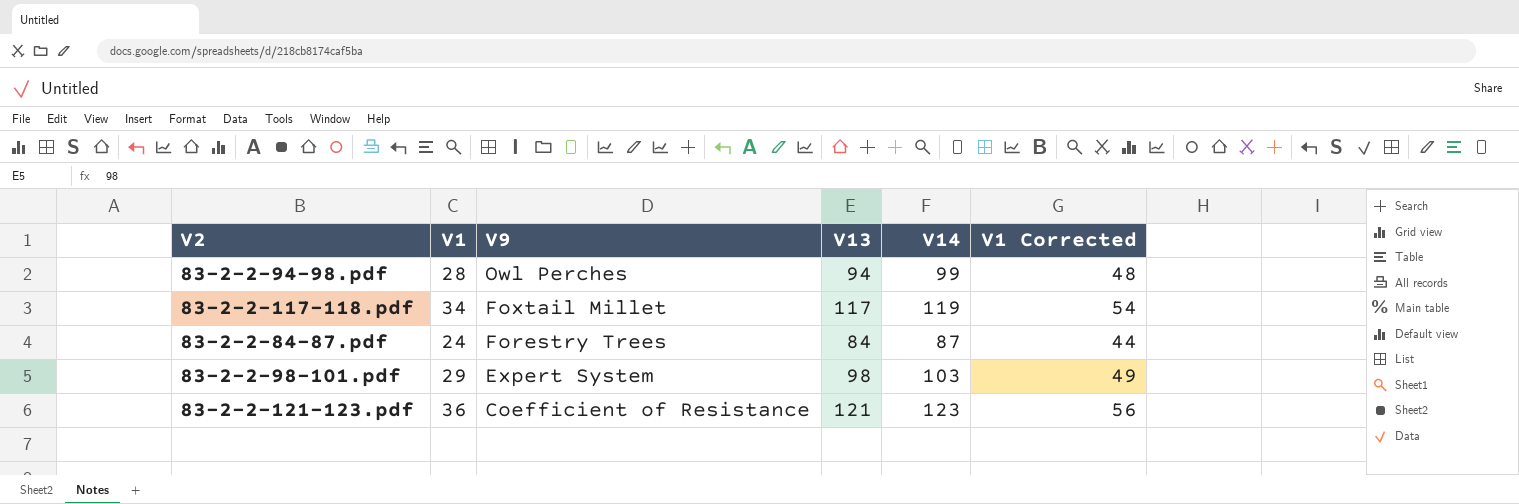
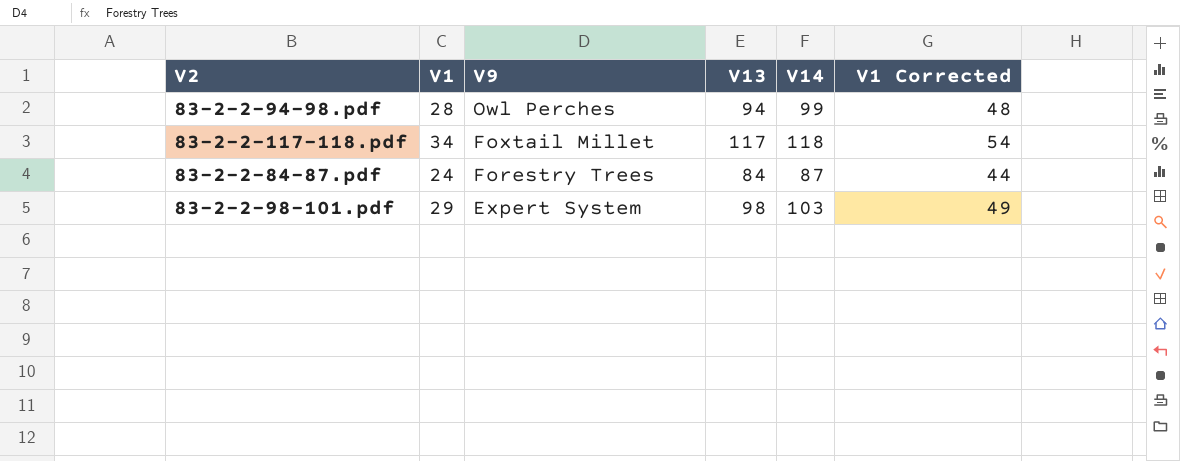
row 83-2-2-121-123.pdf: 36 | Coefficient of Resistance | 121 | 123 | 56 -> none
83-2-2-117-118.pdf | V14: 119 -> 118

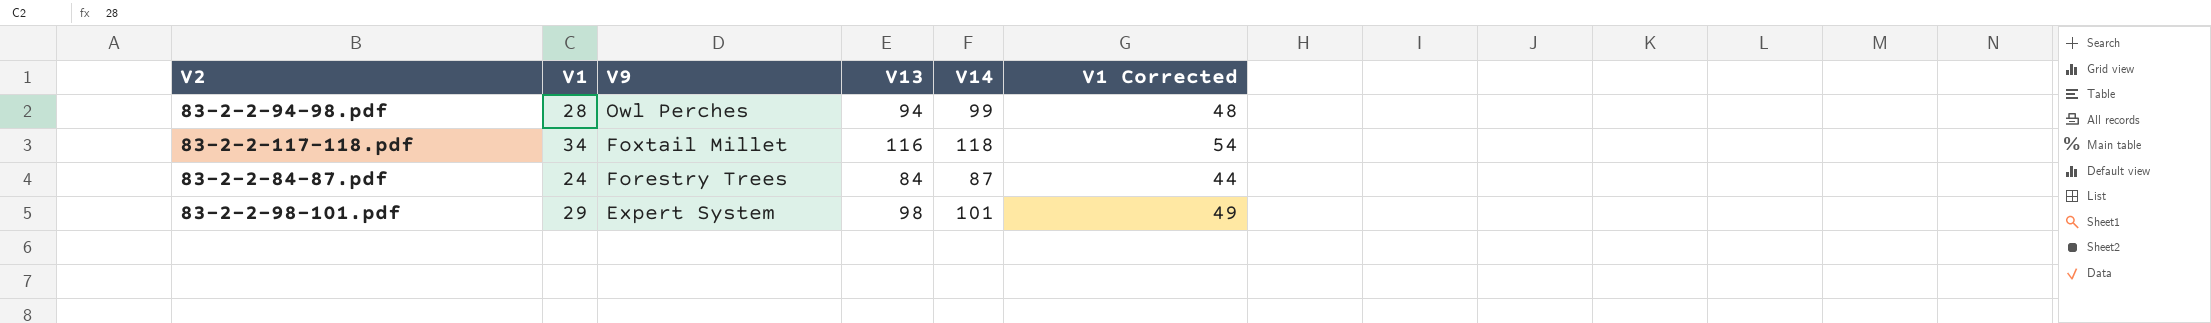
83-2-2-117-118.pdf | V13: 117 -> 116
83-2-2-98-101.pdf | V14: 103 -> 101

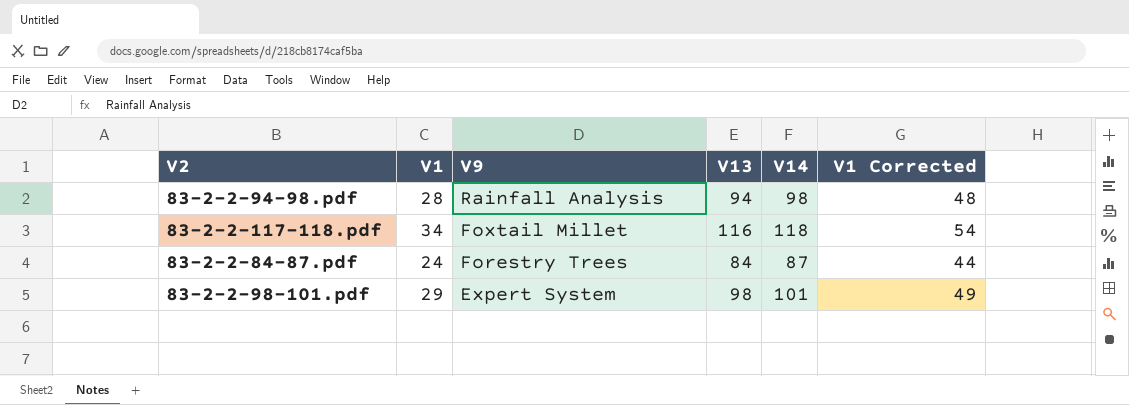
83-2-2-94-98.pdf | V9: Owl Perches -> Rainfall Analysis
83-2-2-94-98.pdf | V14: 99 -> 98

